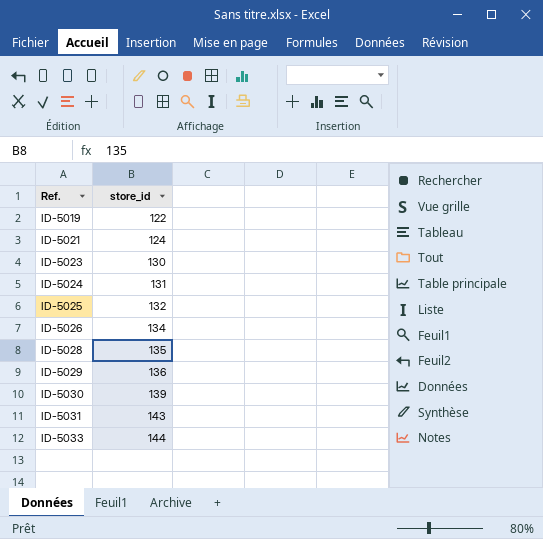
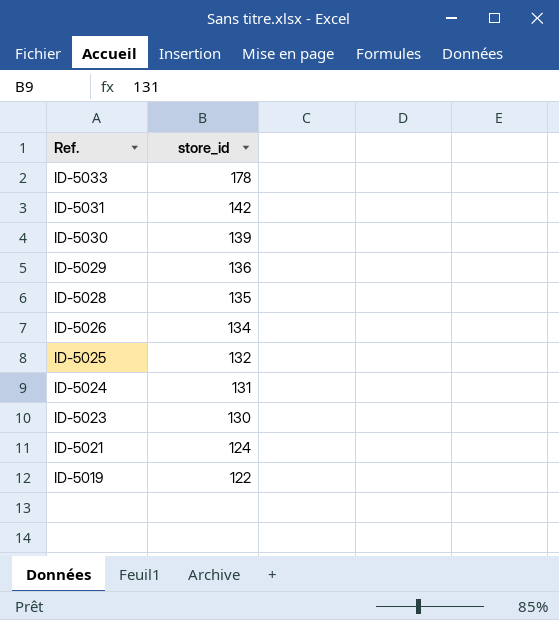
row order: Ref. ascending -> Ref. descending
ID-5033 | store_id: 144 -> 178
ID-5031 | store_id: 143 -> 142

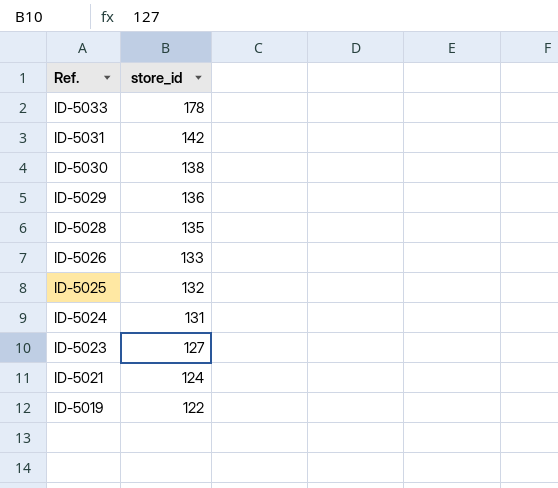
ID-5030 | store_id: 139 -> 138
ID-5026 | store_id: 134 -> 133
ID-5023 | store_id: 130 -> 127

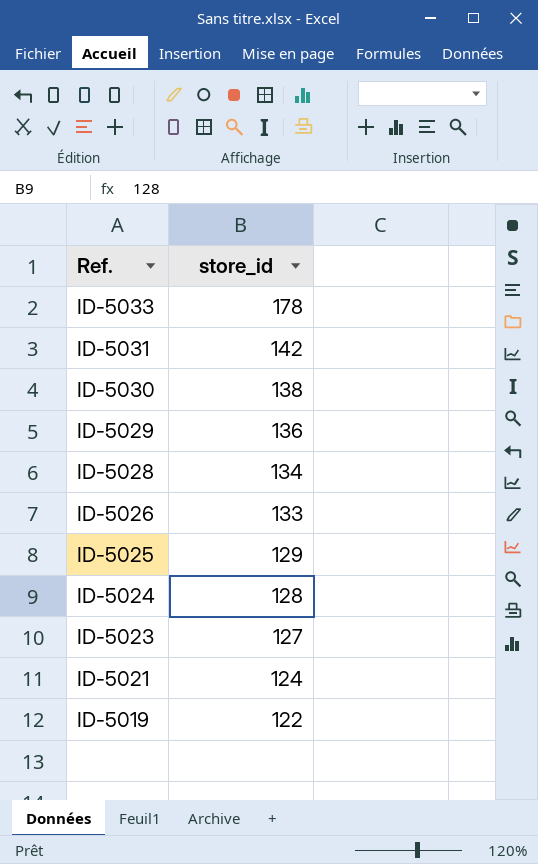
ID-5028 | store_id: 135 -> 134
ID-5025 | store_id: 132 -> 129
ID-5024 | store_id: 131 -> 128

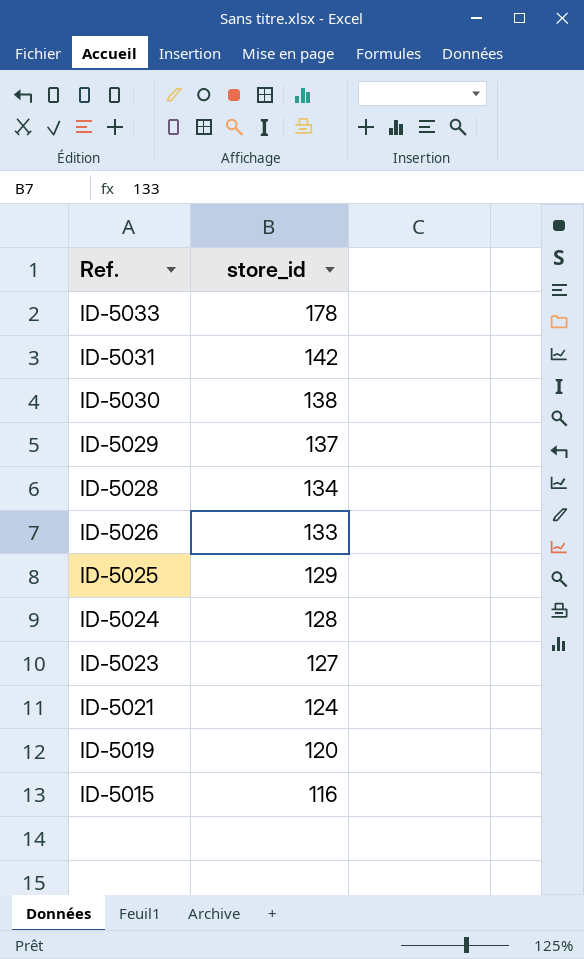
ID-5029 | store_id: 136 -> 137
ID-5019 | store_id: 122 -> 120
row ID-5015: none -> 116

